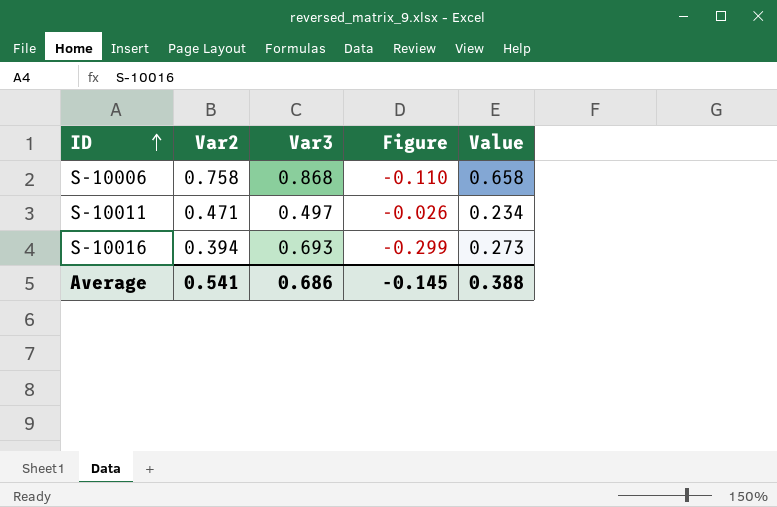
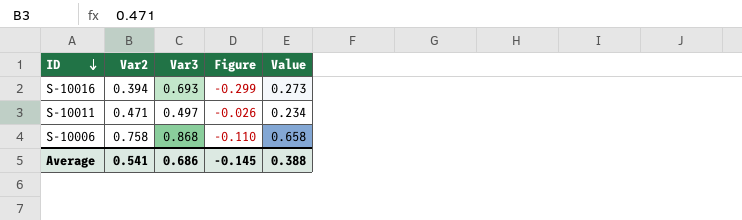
row order: ID ascending -> ID descending

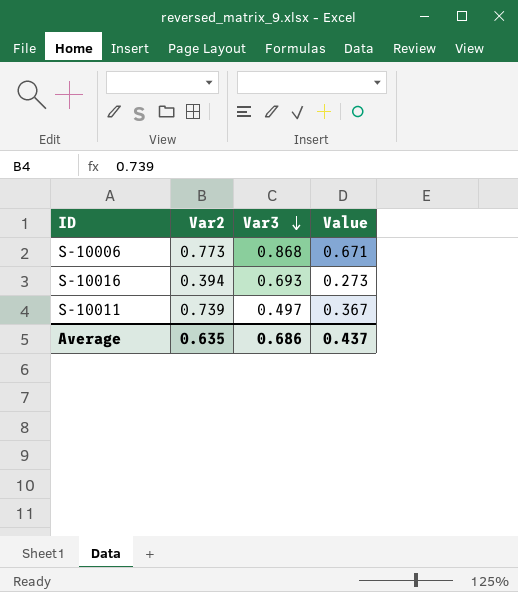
row order: ID descending -> Var3 descending
column Figure | formula: [Var2] - [Var3] -> none
S-10006 | Var2: 0.758 -> 0.773
S-10006 | Value: 0.658 -> 0.671
S-10011 | Var2: 0.471 -> 0.739
S-10011 | Value: 0.234 -> 0.367
Average | Var2: 0.541 -> 0.635
Average | Value: 0.388 -> 0.437

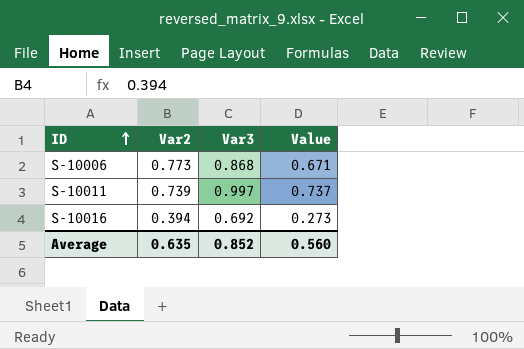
row order: Var3 descending -> ID ascending
S-10011 | Var3: 0.497 -> 0.997
S-10011 | Value: 0.367 -> 0.737
S-10016 | Var3: 0.693 -> 0.692
Average | Var3: 0.686 -> 0.852
Average | Value: 0.437 -> 0.560

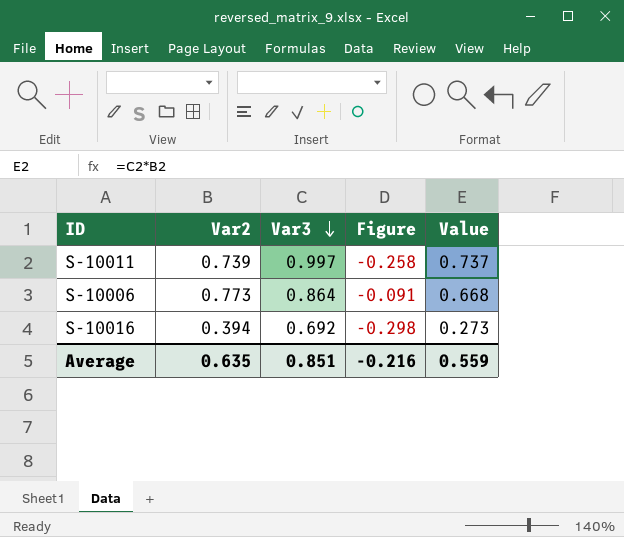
row order: ID ascending -> Var3 descending
column Figure | formula: none -> [Var2] - [Var3]
S-10006 | Var3: 0.868 -> 0.864
S-10006 | Value: 0.671 -> 0.668
Average | Var3: 0.852 -> 0.851
Average | Value: 0.560 -> 0.559

